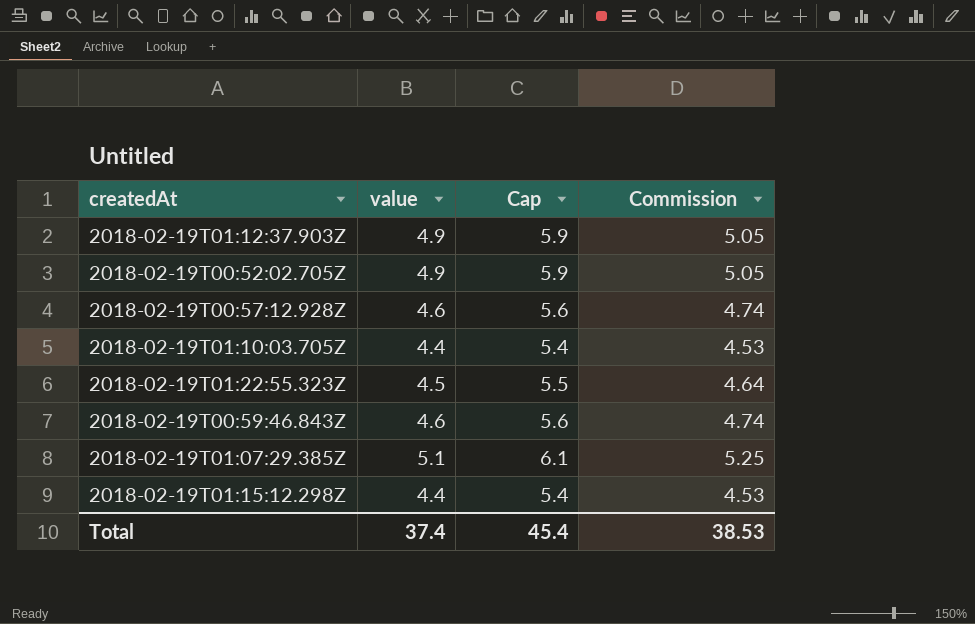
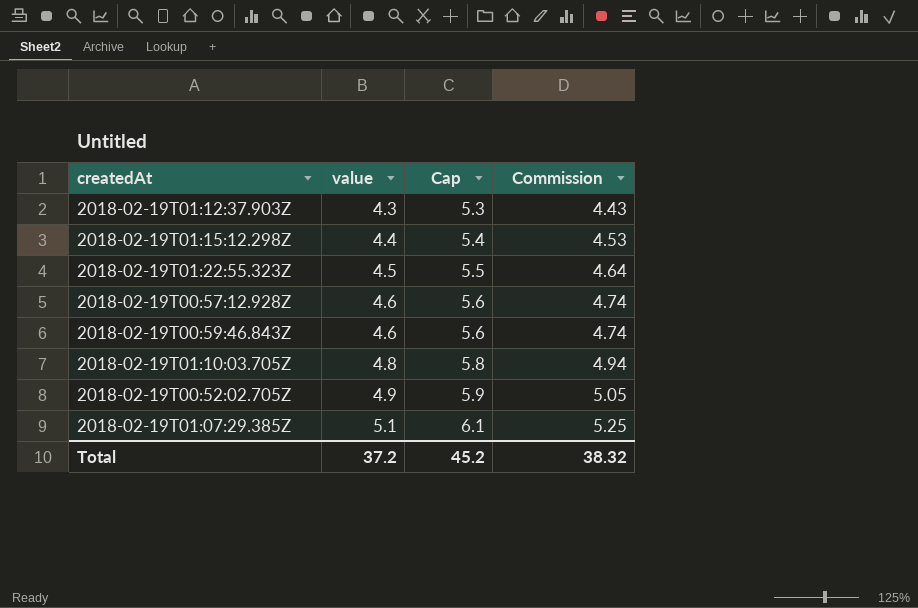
row order: none -> value ascending
2018-02-19T01:12:37.903Z | value: 4.9 -> 4.3
2018-02-19T01:12:37.903Z | Cap: 5.9 -> 5.3
2018-02-19T01:12:37.903Z | Commission: 5.05 -> 4.43
2018-02-19T01:10:03.705Z | value: 4.4 -> 4.8
2018-02-19T01:10:03.705Z | Cap: 5.4 -> 5.8
2018-02-19T01:10:03.705Z | Commission: 4.53 -> 4.94
Total | value: 37.4 -> 37.2
Total | Cap: 45.4 -> 45.2
Total | Commission: 38.53 -> 38.32

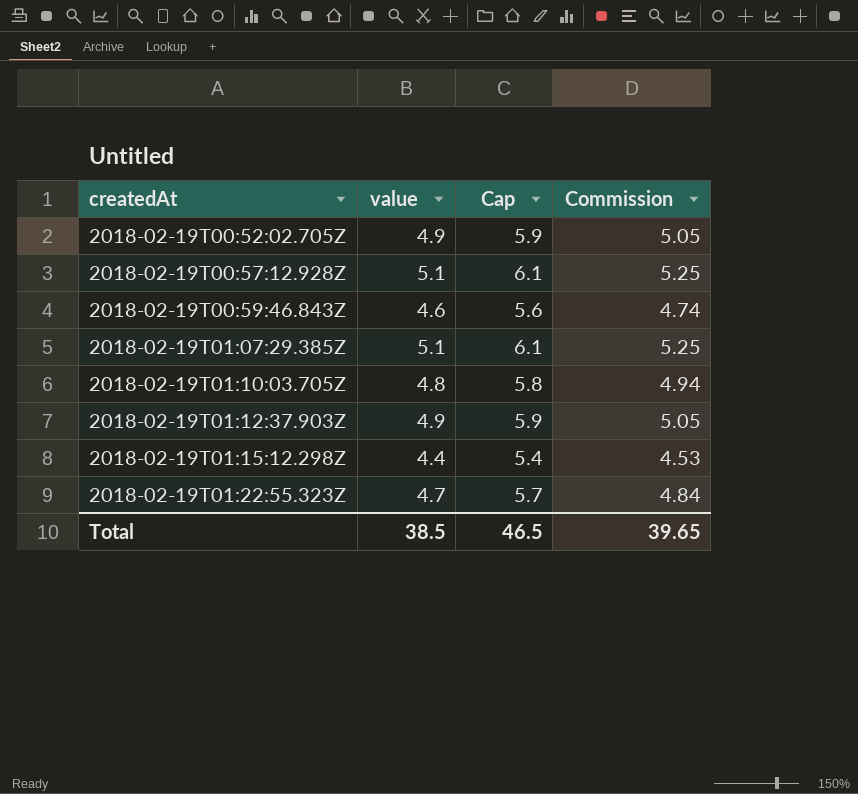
row order: value ascending -> createdAt ascending
2018-02-19T00:57:12.928Z | value: 4.6 -> 5.1
2018-02-19T00:57:12.928Z | Cap: 5.6 -> 6.1
2018-02-19T00:57:12.928Z | Commission: 4.74 -> 5.25
2018-02-19T01:12:37.903Z | value: 4.3 -> 4.9
2018-02-19T01:12:37.903Z | Cap: 5.3 -> 5.9
2018-02-19T01:12:37.903Z | Commission: 4.43 -> 5.05
2018-02-19T01:22:55.323Z | value: 4.5 -> 4.7
2018-02-19T01:22:55.323Z | Cap: 5.5 -> 5.7
2018-02-19T01:22:55.323Z | Commission: 4.64 -> 4.84
Total | value: 37.2 -> 38.5
Total | Cap: 45.2 -> 46.5
Total | Commission: 38.32 -> 39.65

